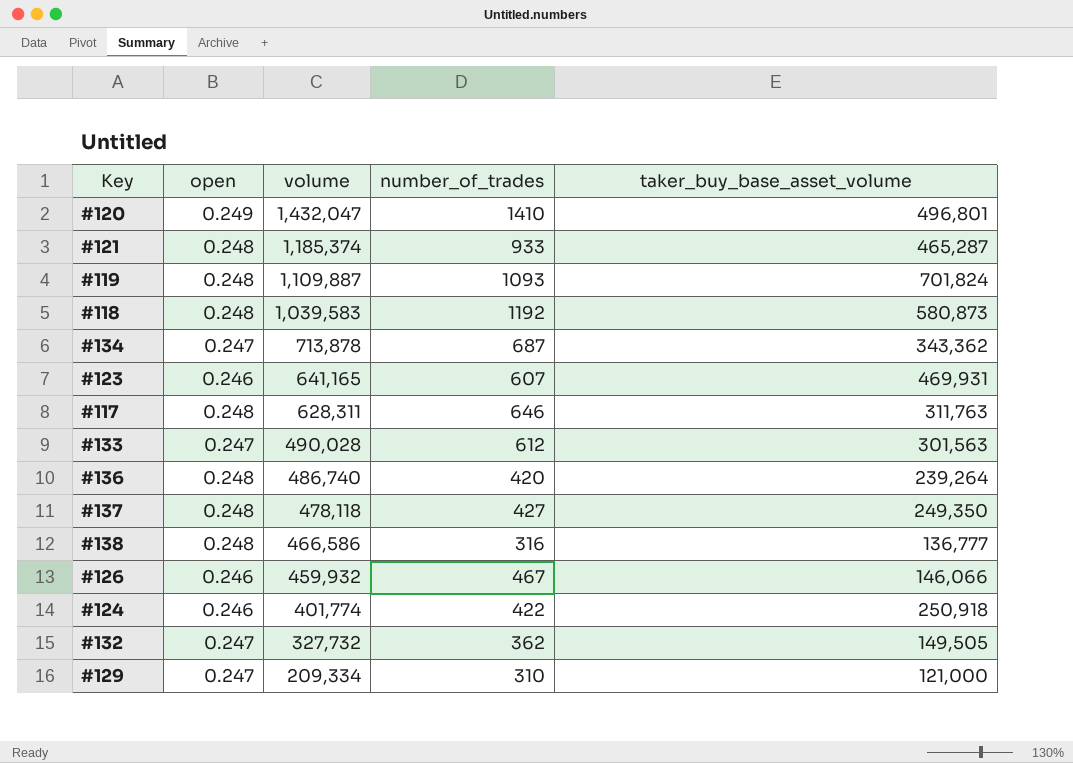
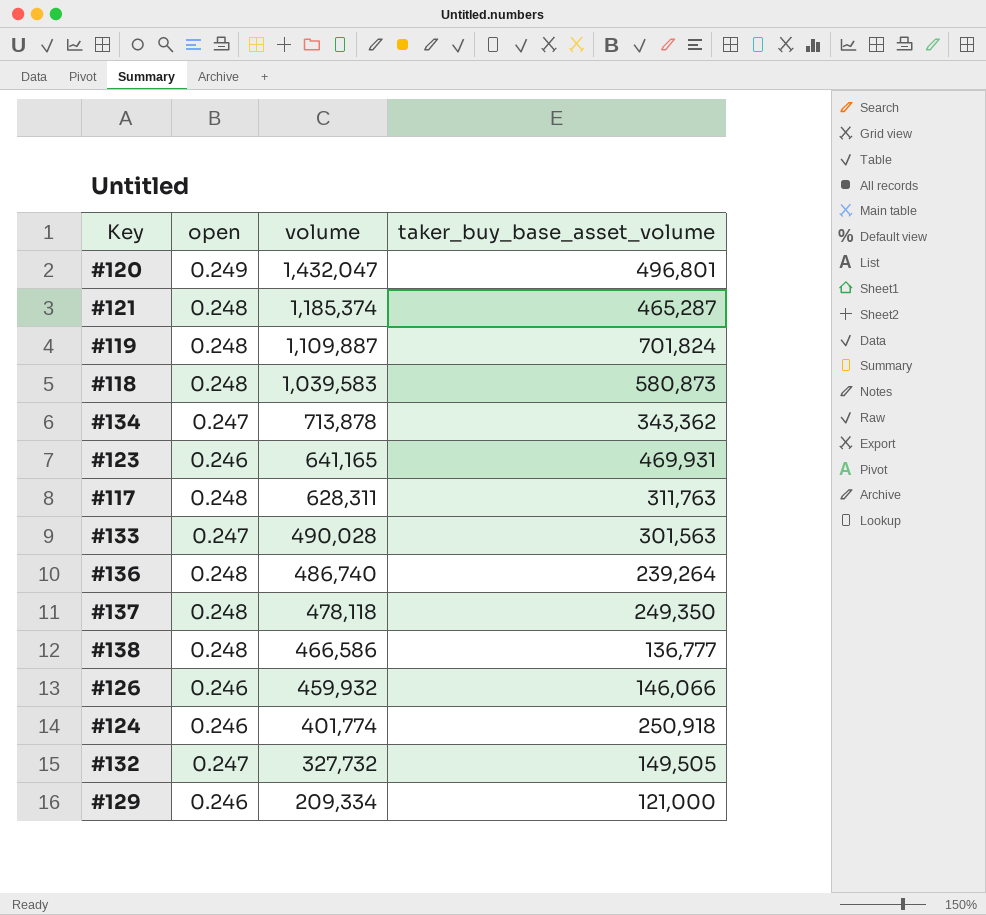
column number_of_trades | position: 4 -> none
#129 | open: 0.247 -> 0.246

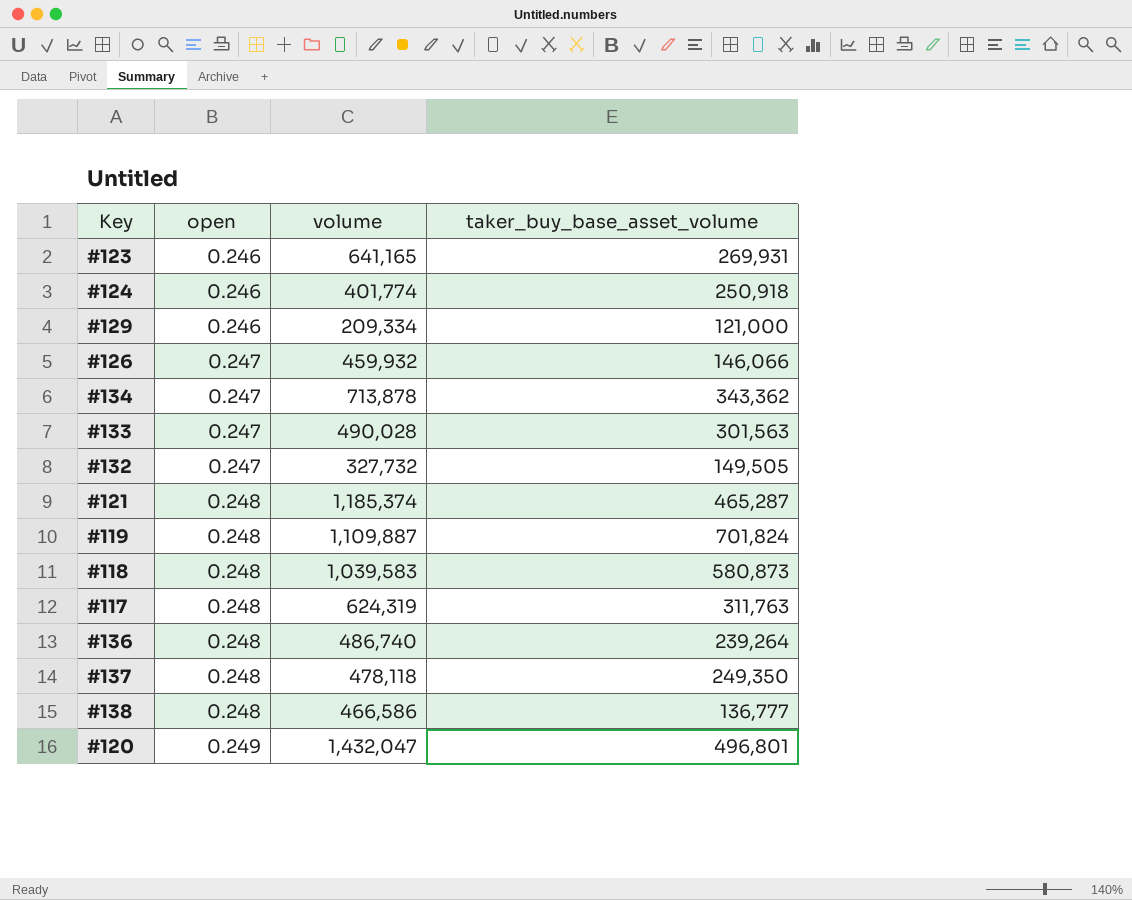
row order: volume descending -> open ascending
#123 | taker_buy_base_asset_volume: 469,931 -> 269,931
#126 | open: 0.246 -> 0.247
#117 | volume: 628,311 -> 624,319

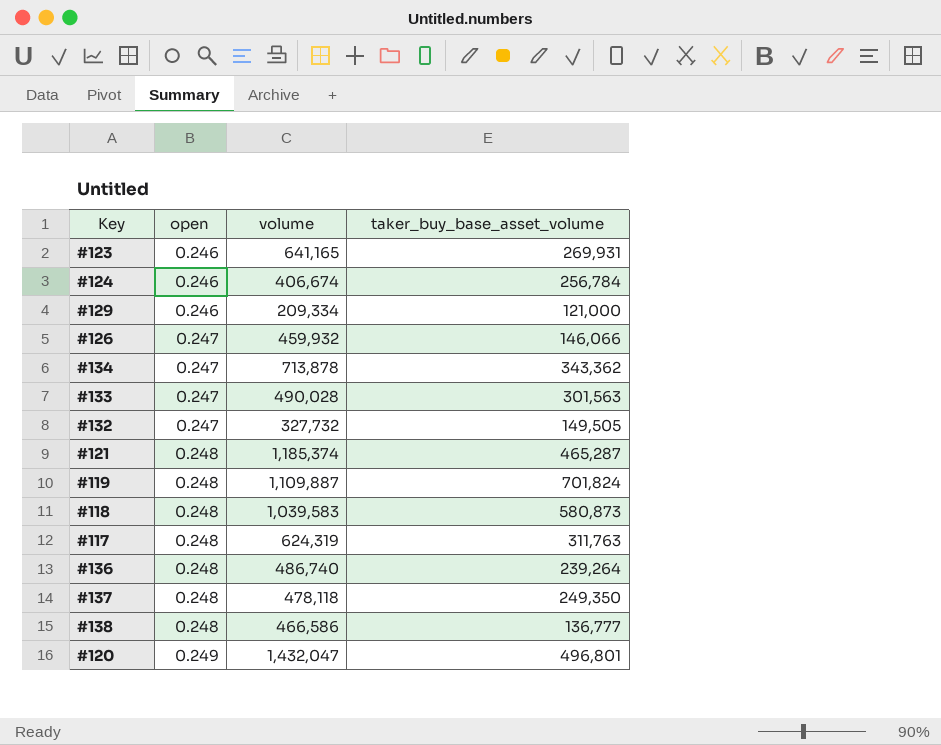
#124 | volume: 401,774 -> 406,674
#124 | taker_buy_base_asset_volume: 250,918 -> 256,784

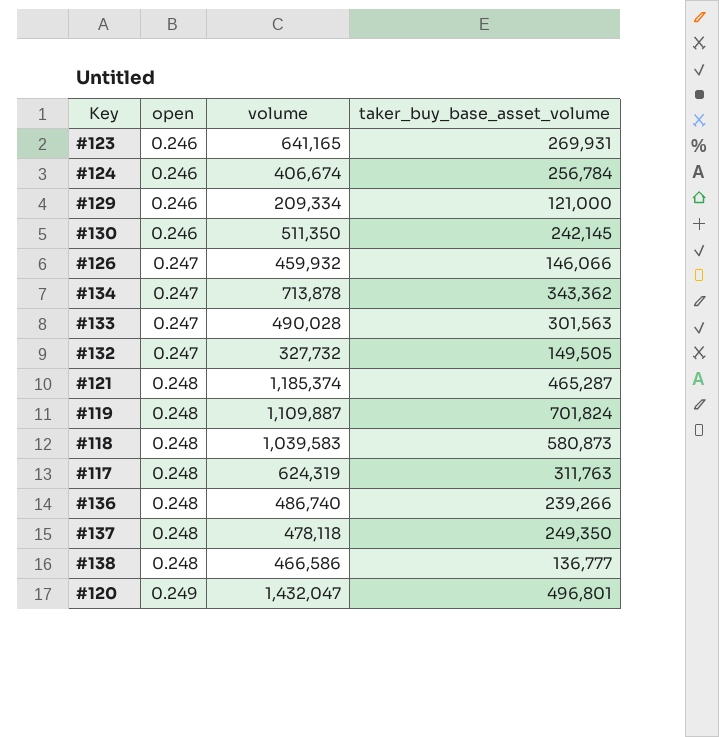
row #130: none -> 0.246 | 511,350 | 242,145
#136 | taker_buy_base_asset_volume: 239,264 -> 239,266

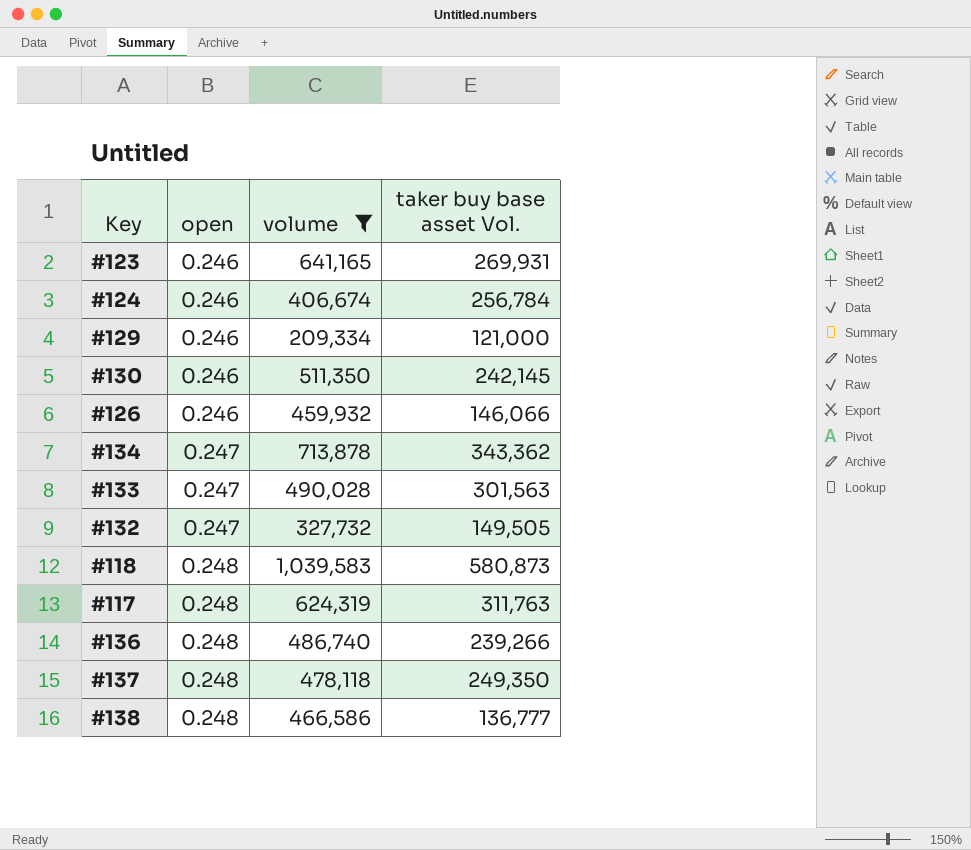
filter: none -> volume <= 1,039,583
column name: taker_buy_base_asset_volume -> taker buy base asset Vol.
#126 | open: 0.247 -> 0.246

